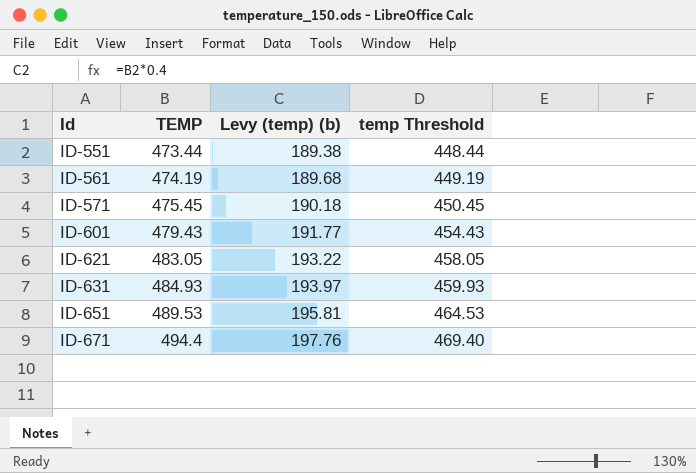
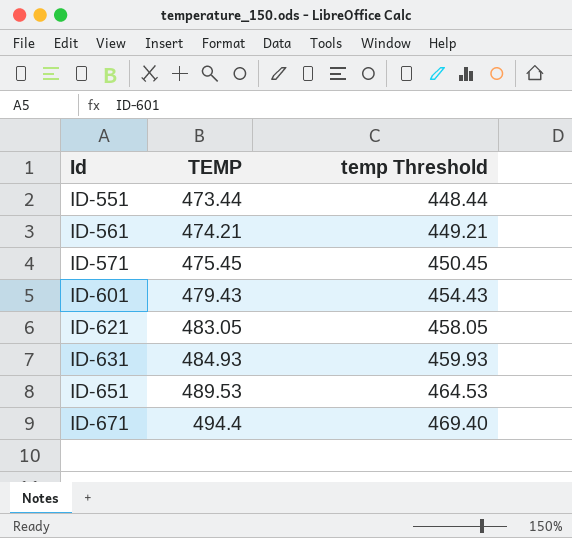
column Levy (temp) (b) | formula: [TEMP] * 0.4 -> none
ID-561 | TEMP: 474.19 -> 474.21
ID-561 | temp Threshold: 449.19 -> 449.21

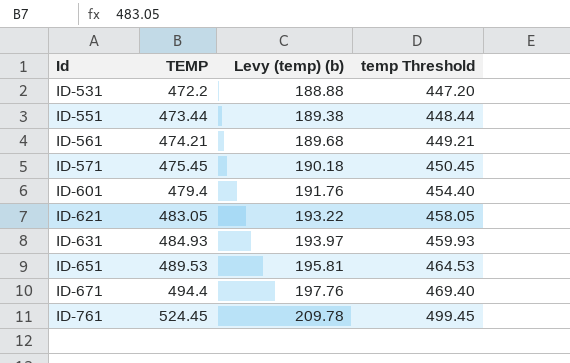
column Levy (temp) (b) | formula: none -> [TEMP] * 0.4
row ID-531: none -> 472.2 | 188.88 | 447.20
ID-601 | TEMP: 479.43 -> 479.4
ID-601 | temp Threshold: 454.43 -> 454.40
row ID-761: none -> 524.45 | 209.78 | 499.45

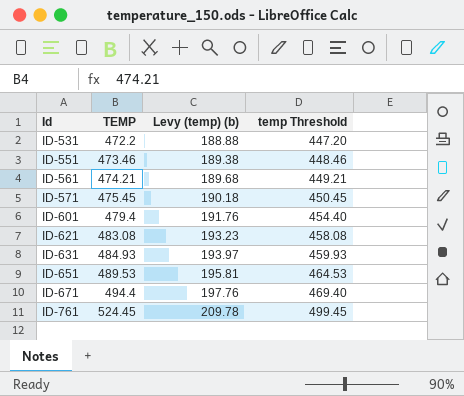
ID-551 | TEMP: 473.44 -> 473.46
ID-551 | temp Threshold: 448.44 -> 448.46
ID-621 | TEMP: 483.05 -> 483.08
ID-621 | Levy (temp) (b): 193.22 -> 193.23
ID-621 | temp Threshold: 458.05 -> 458.08

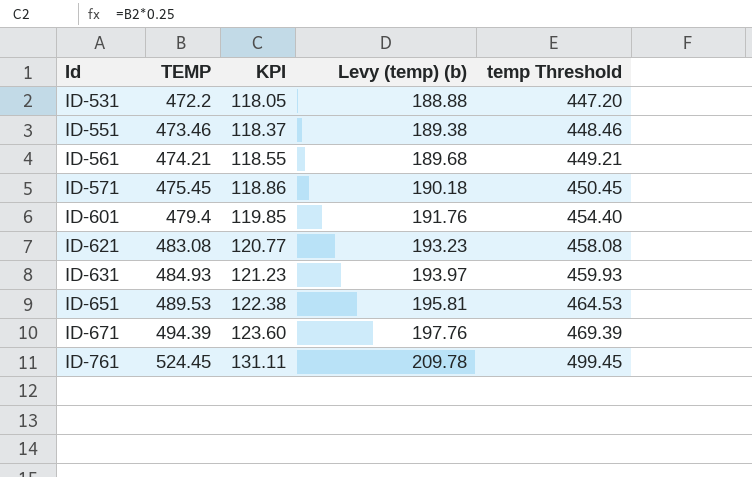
column KPI | formula: none -> [TEMP] * 0.25
ID-671 | TEMP: 494.4 -> 494.39
ID-671 | temp Threshold: 469.40 -> 469.39

